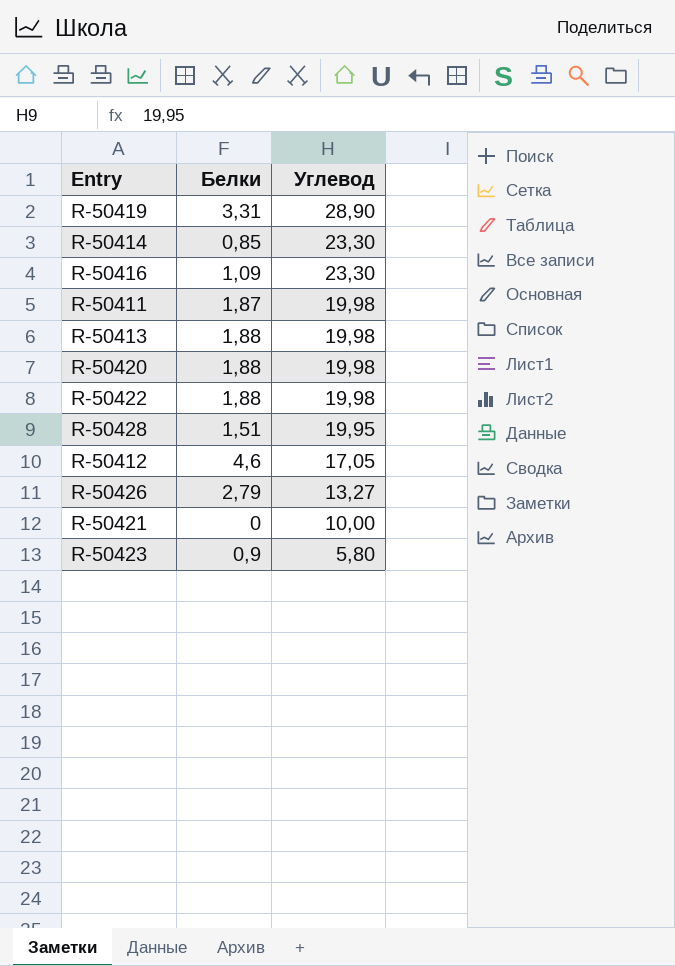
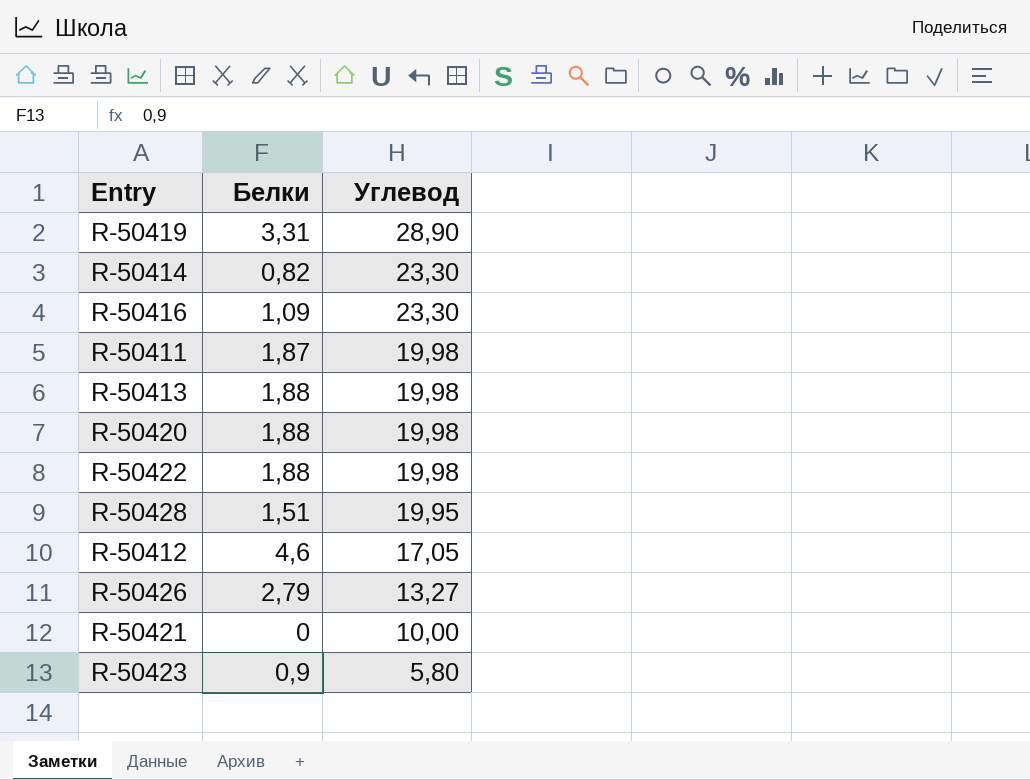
R-50414 | Белки: 0,85 -> 0,82

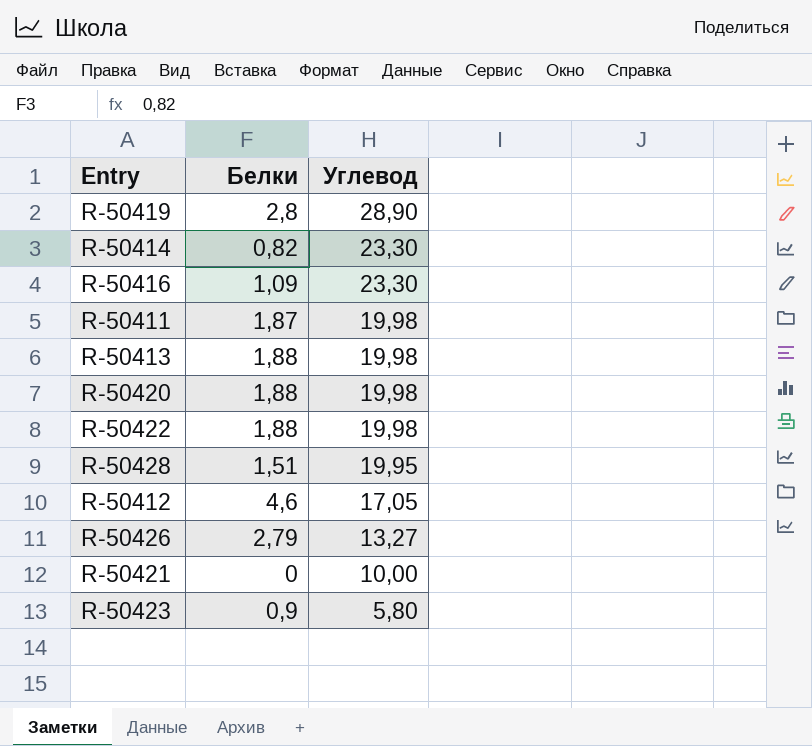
R-50419 | Белки: 3,31 -> 2,8

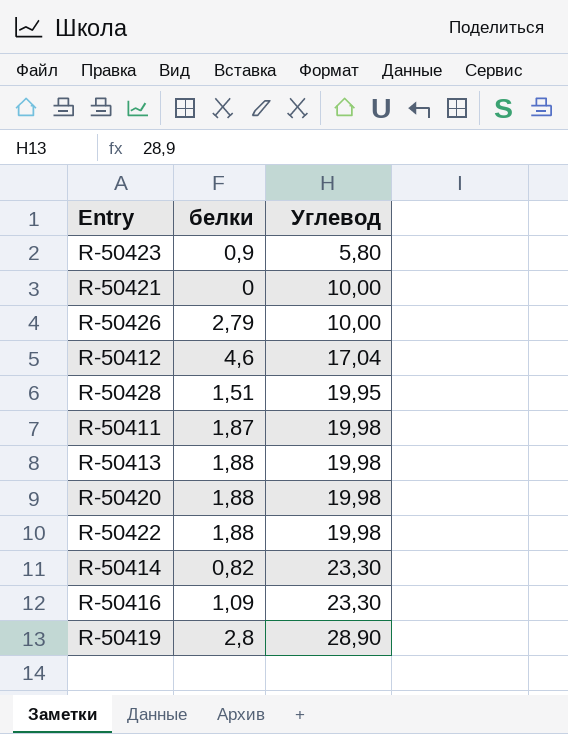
row order: Углевод descending -> Углевод ascending
column name: Белки -> белки
R-50426 | Углевод: 13,27 -> 10,00
R-50412 | Углевод: 17,05 -> 17,04

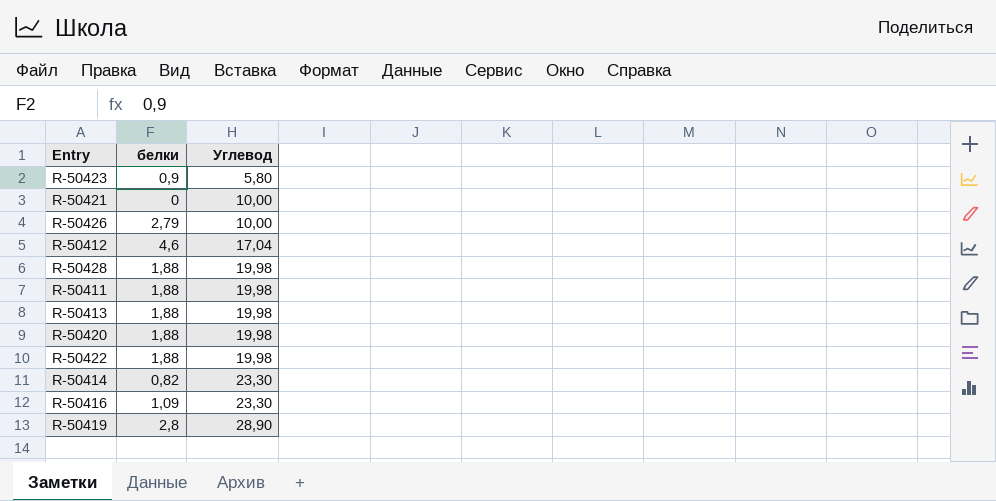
R-50428 | белки: 1,51 -> 1,88
R-50428 | Углевод: 19,95 -> 19,98
R-50411 | белки: 1,87 -> 1,88

